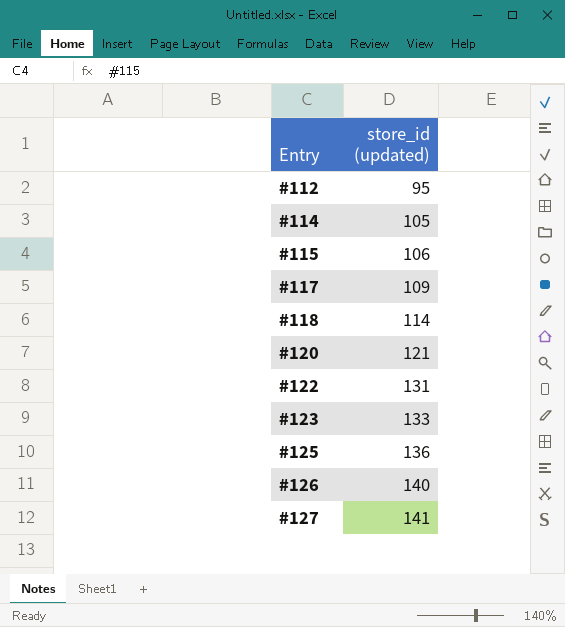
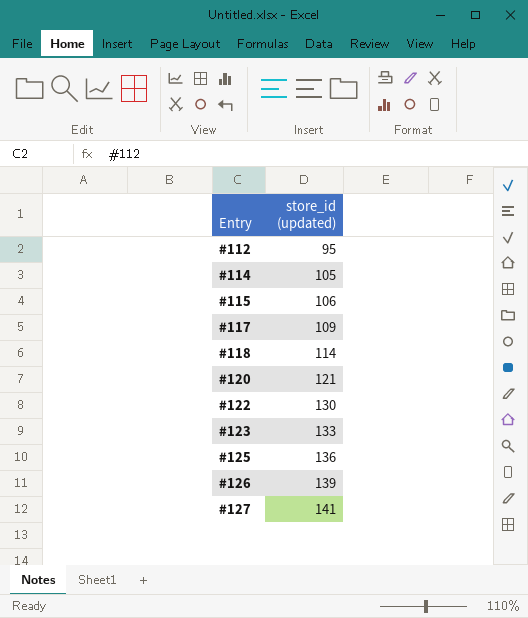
#122 | store_id (updated): 131 -> 130
#126 | store_id (updated): 140 -> 139

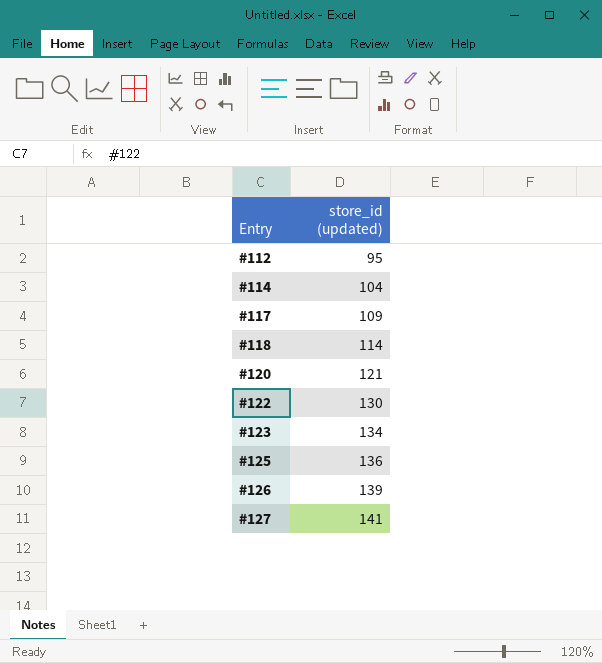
row #115: 106 -> none
#114 | store_id (updated): 105 -> 104
#123 | store_id (updated): 133 -> 134

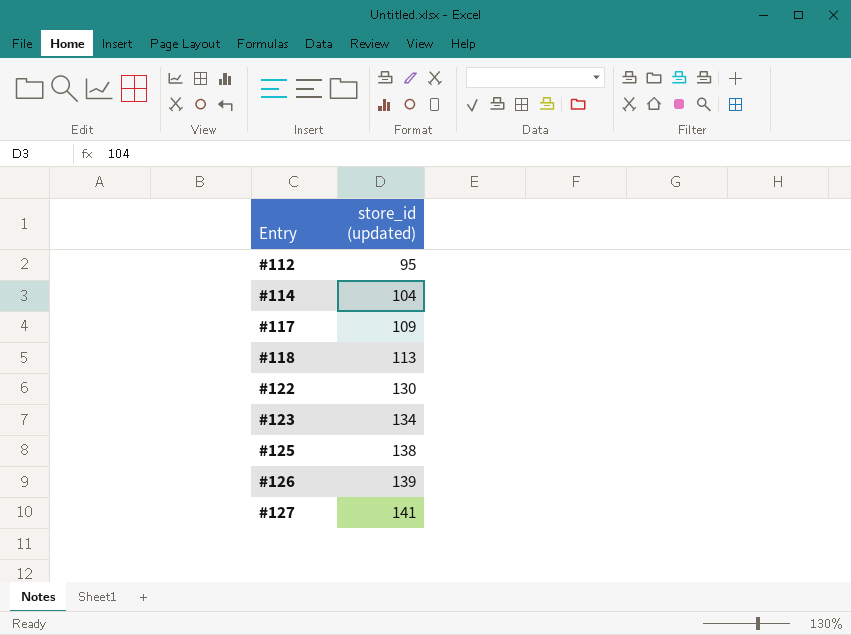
row #120: 121 -> none
#118 | store_id (updated): 114 -> 113
#125 | store_id (updated): 136 -> 138

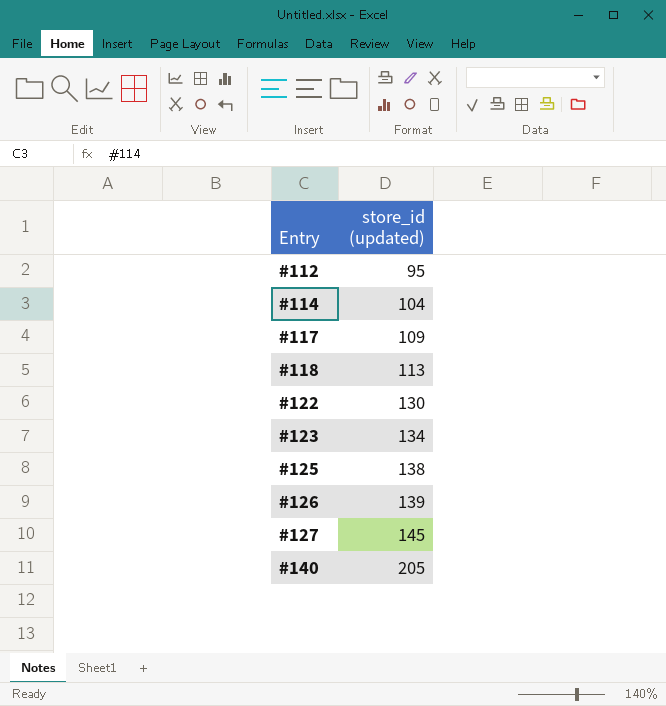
#127 | store_id (updated): 141 -> 145
row #140: none -> 205

